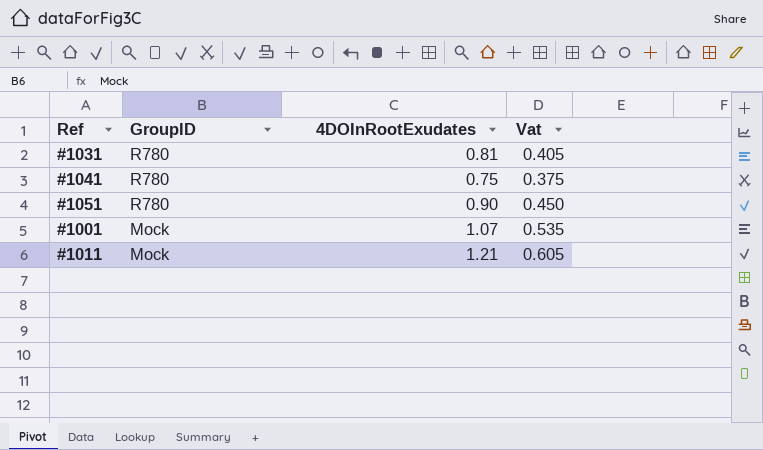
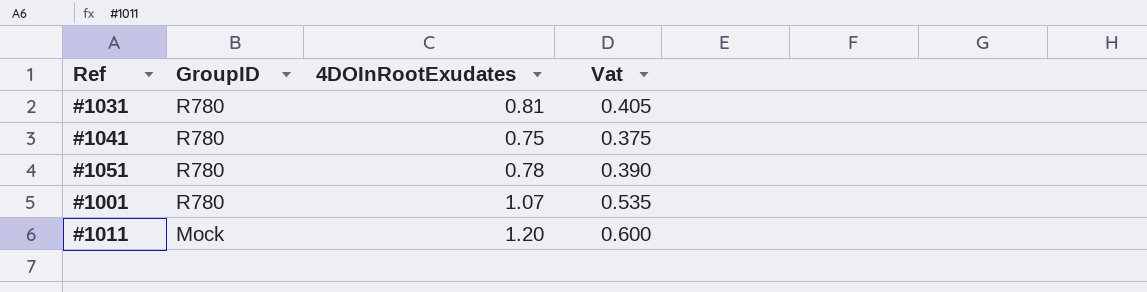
#1051 | 4DOInRootExudates: 0.90 -> 0.78
#1051 | Vat: 0.450 -> 0.390
#1001 | GroupID: Mock -> R780
#1011 | 4DOInRootExudates: 1.21 -> 1.20
#1011 | Vat: 0.605 -> 0.600

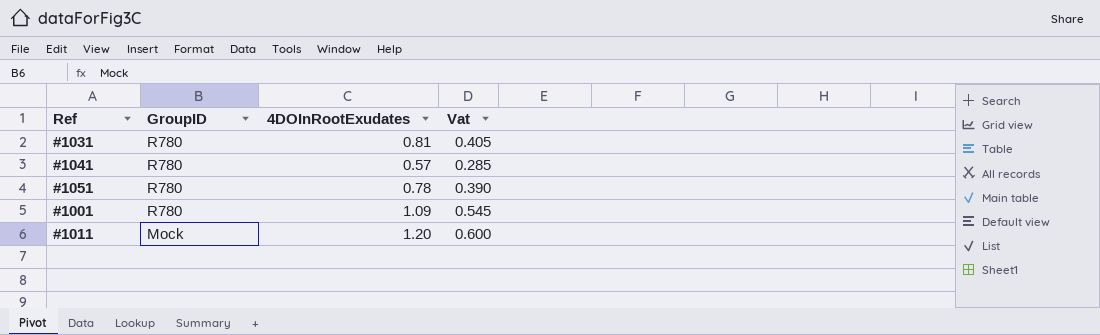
#1041 | 4DOInRootExudates: 0.75 -> 0.57
#1041 | Vat: 0.375 -> 0.285
#1001 | 4DOInRootExudates: 1.07 -> 1.09
#1001 | Vat: 0.535 -> 0.545

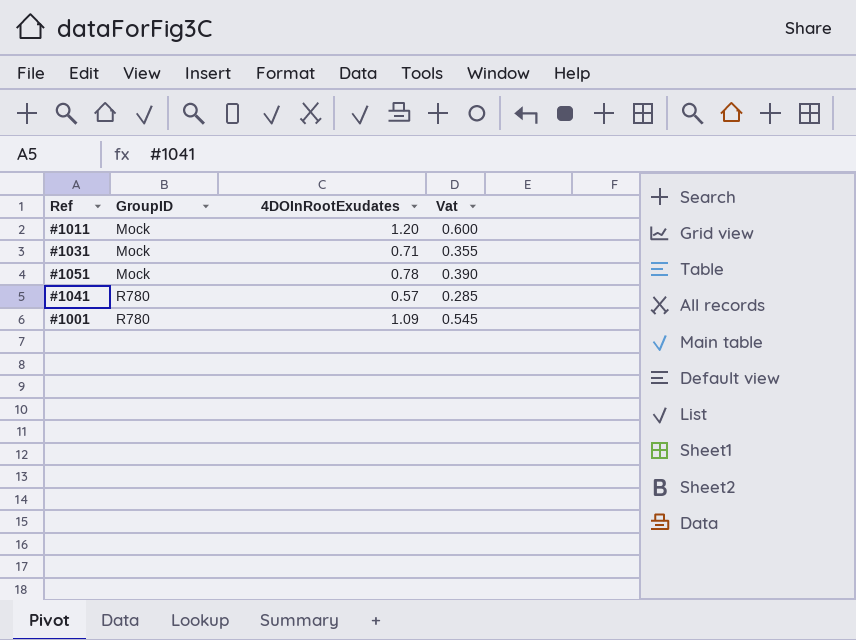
row order: GroupID descending -> GroupID ascending
#1031 | GroupID: R780 -> Mock
#1031 | 4DOInRootExudates: 0.81 -> 0.71
#1031 | Vat: 0.405 -> 0.355
#1051 | GroupID: R780 -> Mock

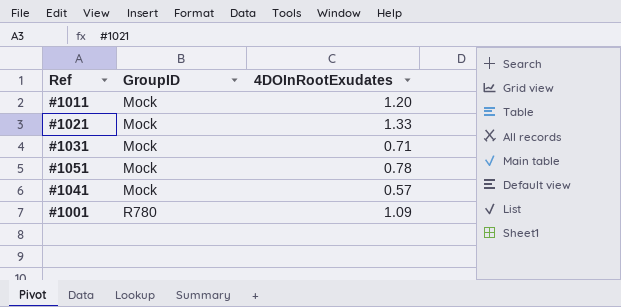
column Vat | formula: [4DOInRootExudates] * 0.5 -> none
row #1021: none -> Mock | 1.33
#1041 | GroupID: R780 -> Mock

